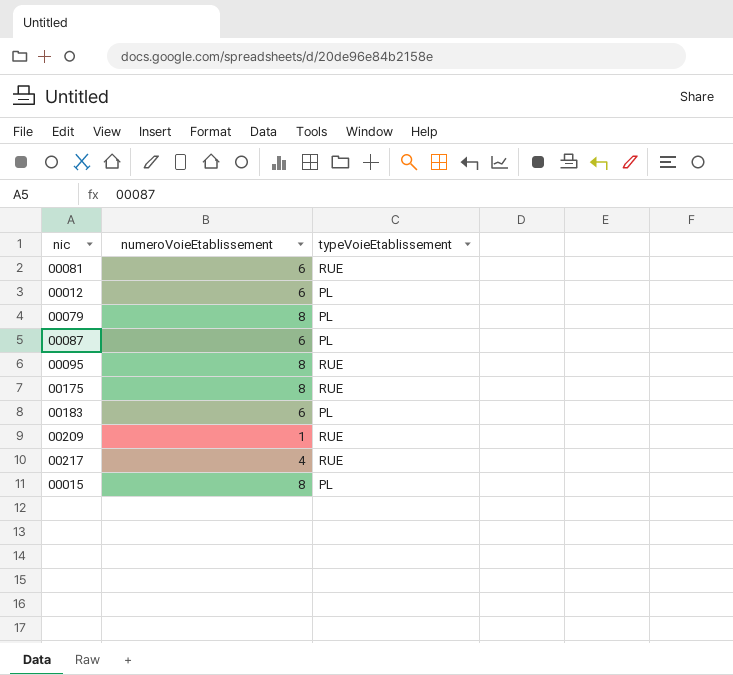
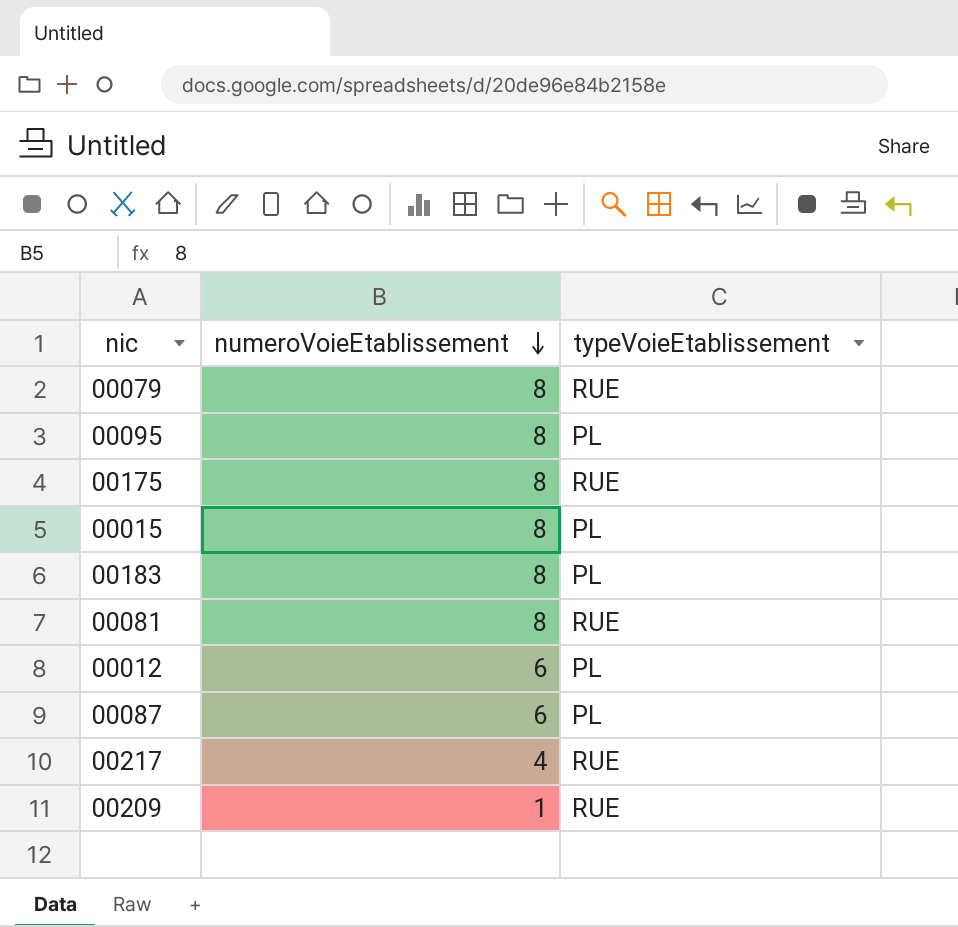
row order: none -> numeroVoieEtablissement descending
00079 | typeVoieEtablissement: PL -> RUE
00095 | typeVoieEtablissement: RUE -> PL
00183 | numeroVoieEtablissement: 6 -> 8
00081 | numeroVoieEtablissement: 6 -> 8

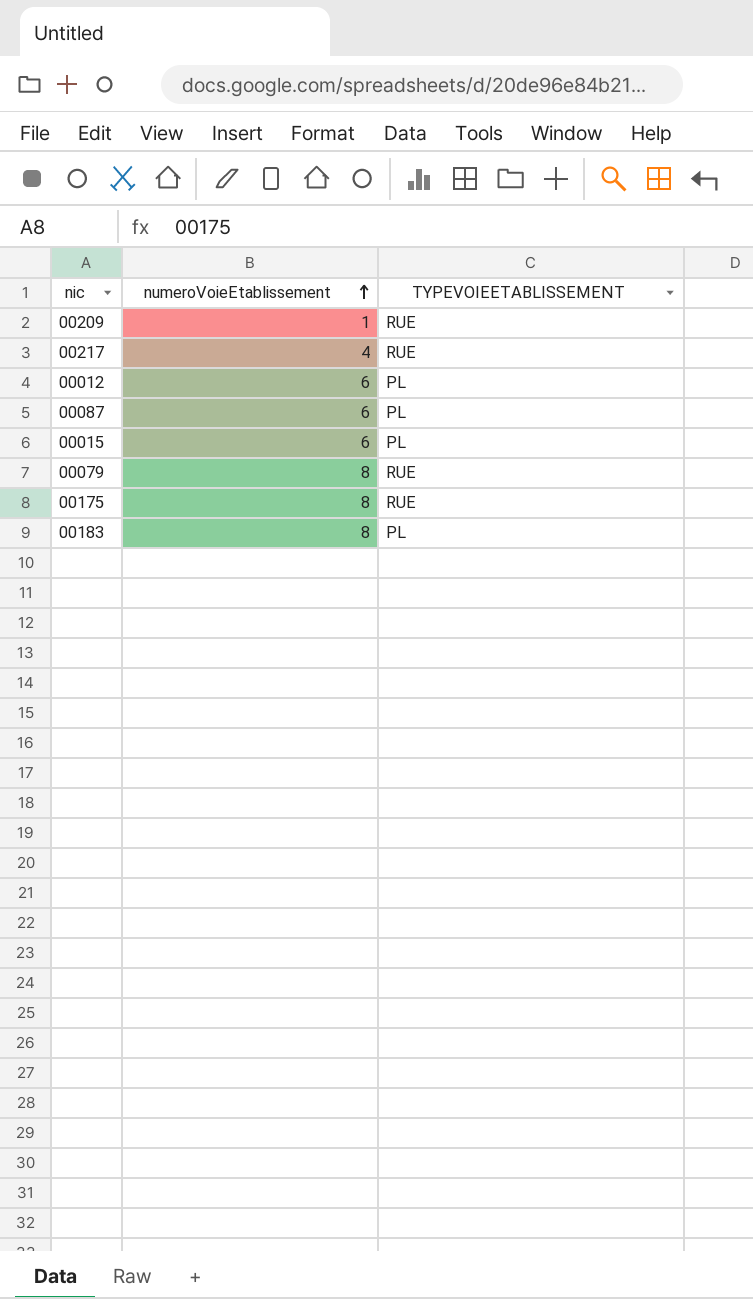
row order: numeroVoieEtablissement descending -> numeroVoieEtablissement ascending
column name: typeVoieEtablissement -> TYPEVOIEETABLISSEMENT
row 00095: 8 | PL -> none
row 00081: 8 | RUE -> none
00015 | numeroVoieEtablissement: 8 -> 6

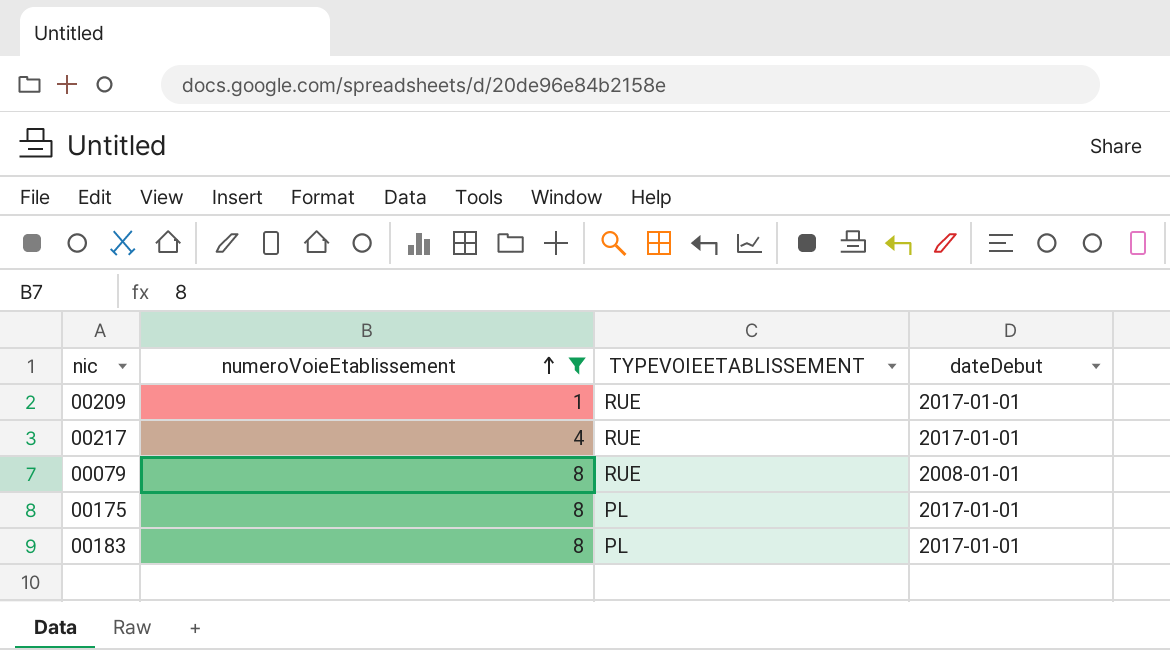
filter: none -> numeroVoieEtablissement != 6
column dateDebut | position: none -> 4
00175 | TYPEVOIEETABLISSEMENT: RUE -> PL

